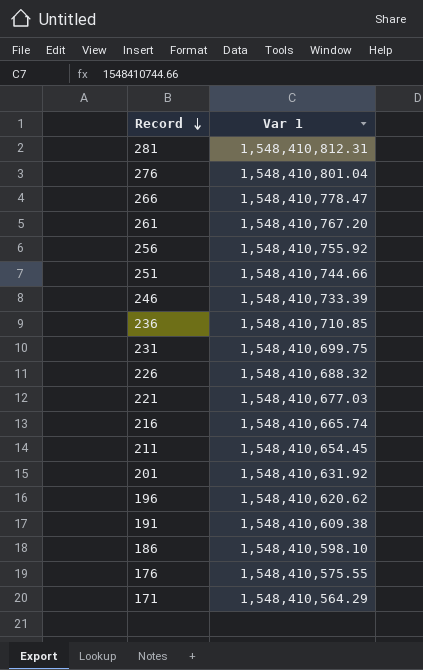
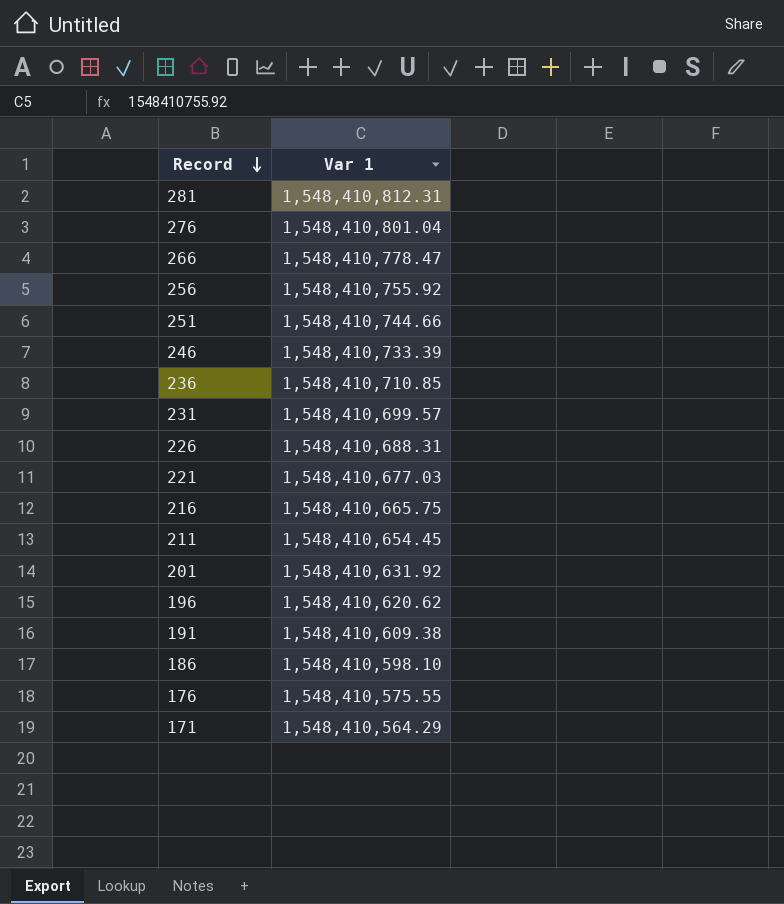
row 261: 1,548,410,767.20 -> none
231 | Var 1: 1,548,410,699.75 -> 1,548,410,699.57
226 | Var 1: 1,548,410,688.32 -> 1,548,410,688.31
216 | Var 1: 1,548,410,665.74 -> 1,548,410,665.75

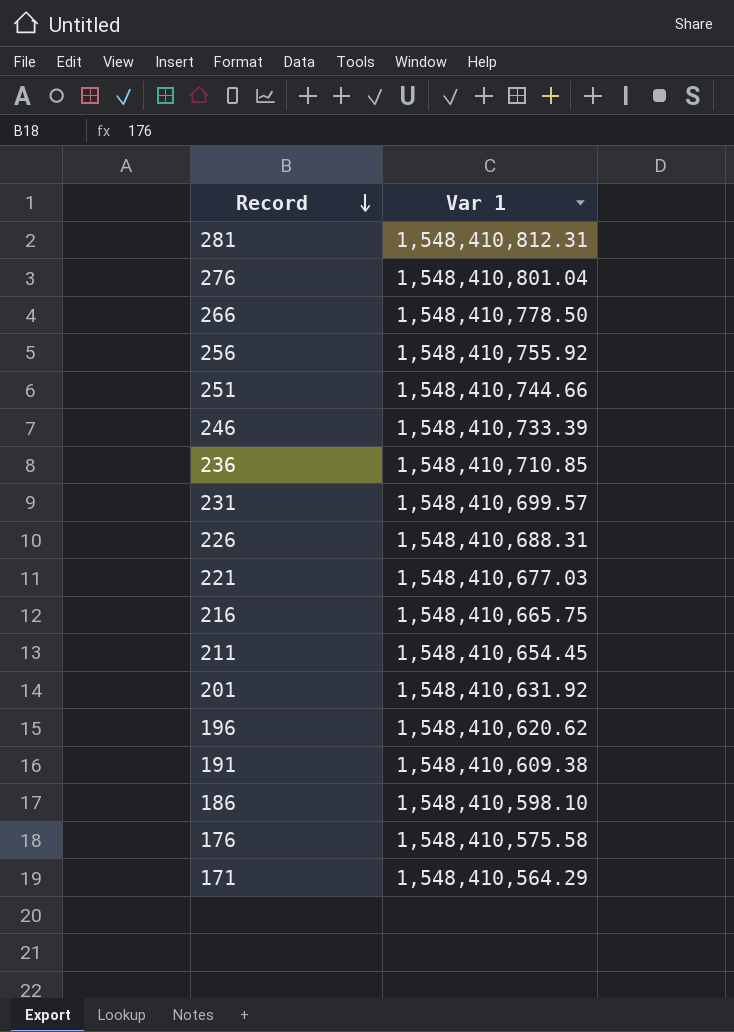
266 | Var 1: 1,548,410,778.47 -> 1,548,410,778.50
176 | Var 1: 1,548,410,575.55 -> 1,548,410,575.58

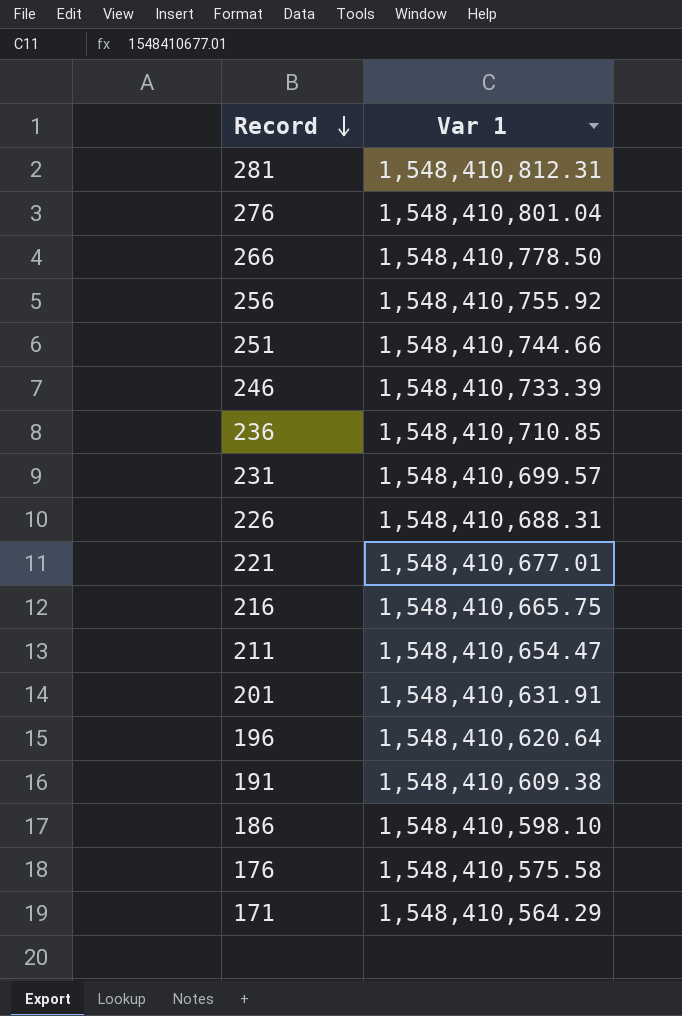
221 | Var 1: 1,548,410,677.03 -> 1,548,410,677.01
211 | Var 1: 1,548,410,654.45 -> 1,548,410,654.47
201 | Var 1: 1,548,410,631.92 -> 1,548,410,631.91
196 | Var 1: 1,548,410,620.62 -> 1,548,410,620.64

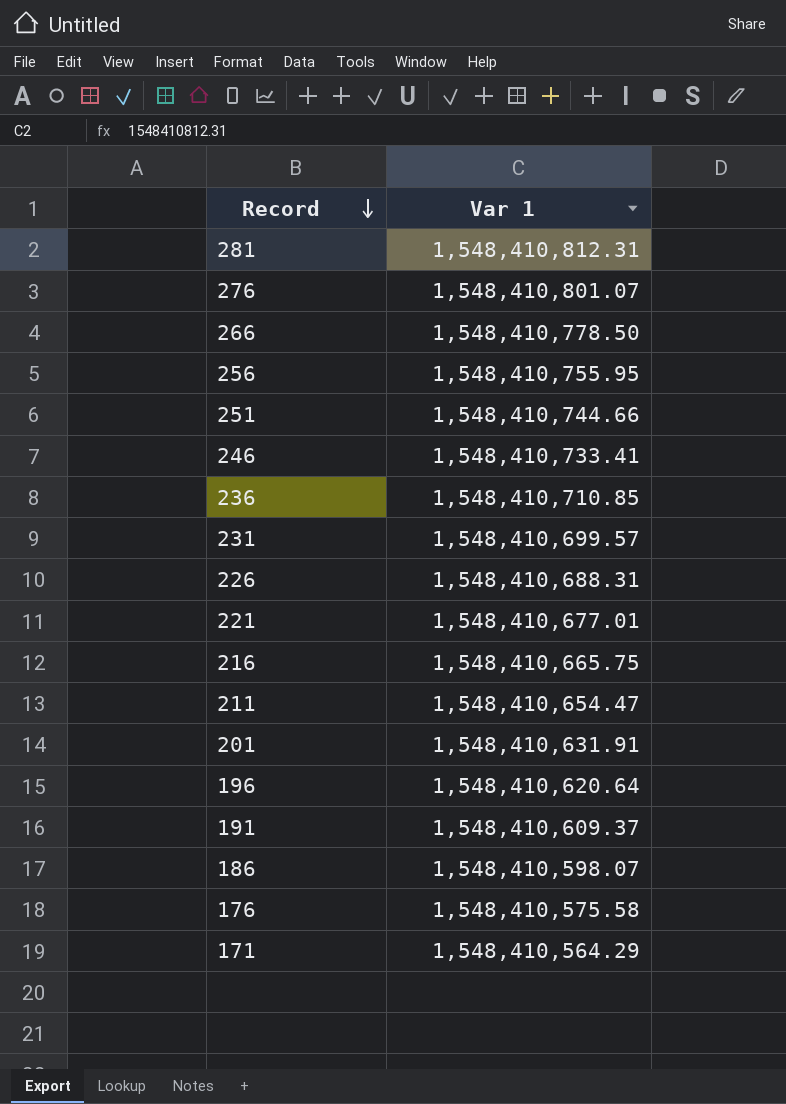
276 | Var 1: 1,548,410,801.04 -> 1,548,410,801.07
256 | Var 1: 1,548,410,755.92 -> 1,548,410,755.95
246 | Var 1: 1,548,410,733.39 -> 1,548,410,733.41
191 | Var 1: 1,548,410,609.38 -> 1,548,410,609.37
186 | Var 1: 1,548,410,598.10 -> 1,548,410,598.07

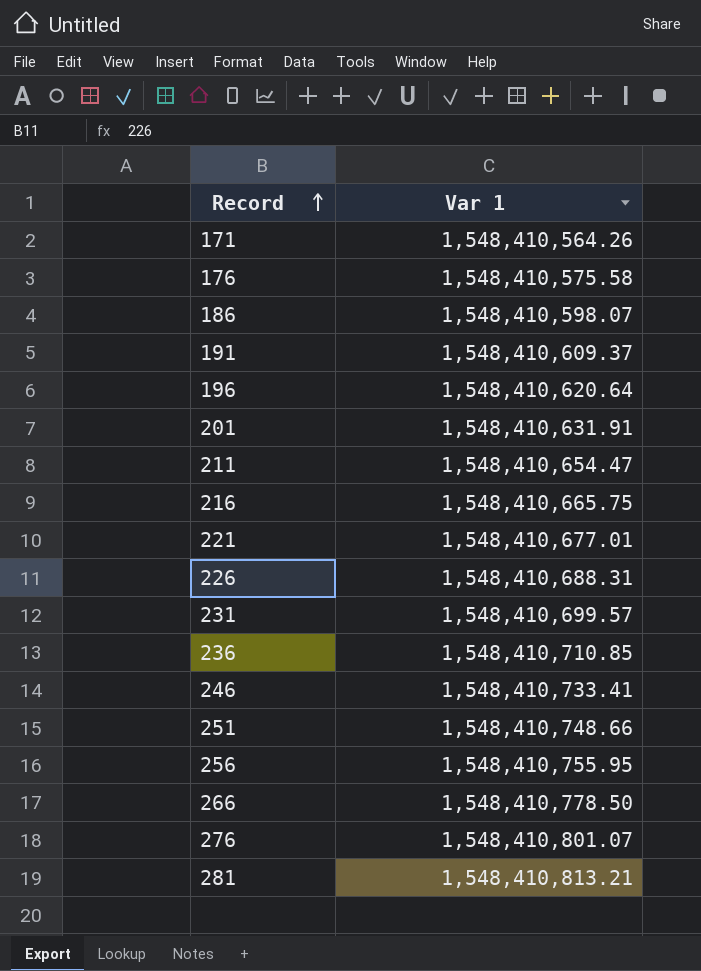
row order: Record descending -> Record ascending
171 | Var 1: 1,548,410,564.29 -> 1,548,410,564.26
251 | Var 1: 1,548,410,744.66 -> 1,548,410,748.66
281 | Var 1: 1,548,410,812.31 -> 1,548,410,813.21

